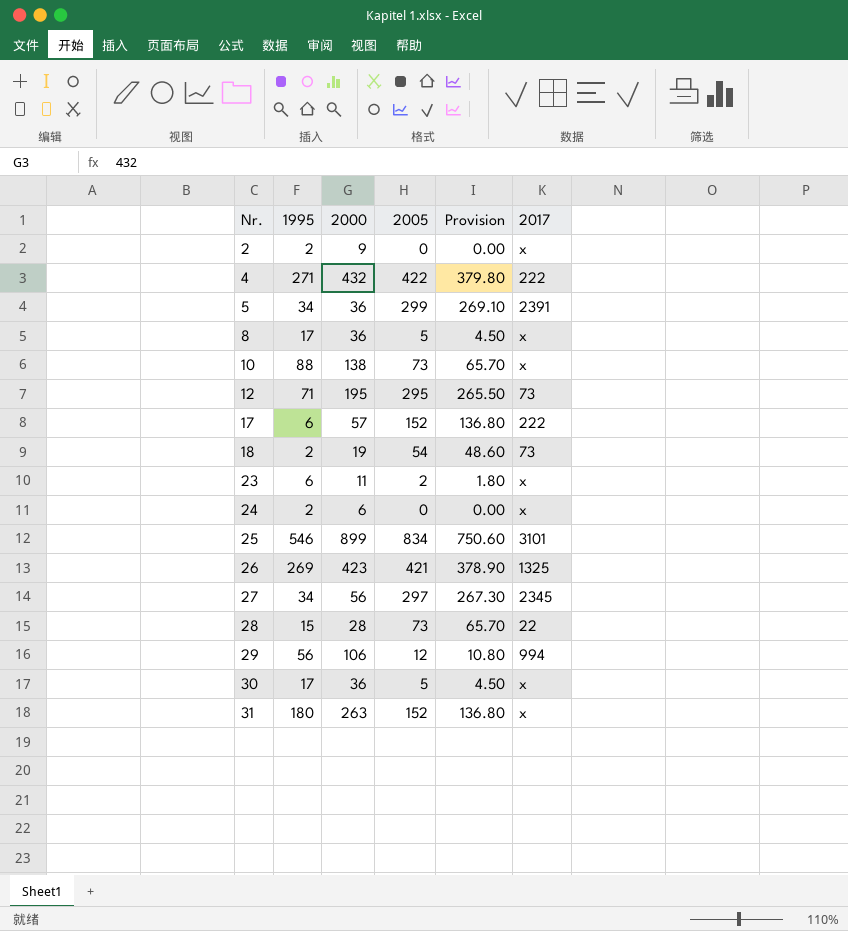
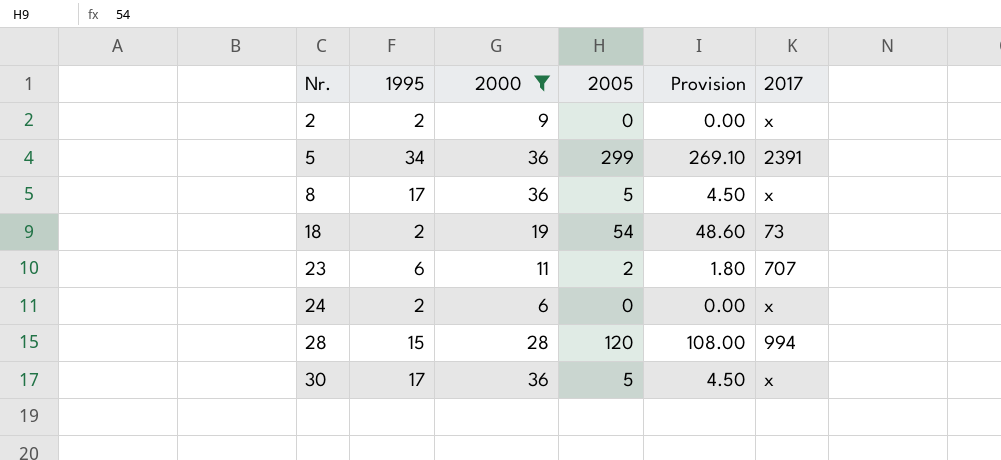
filter: none -> 2000 <= 36
23 | 2017: x -> 707
28 | 2005: 73 -> 120
28 | Provision: 65.70 -> 108.00
28 | 2017: 22 -> 994

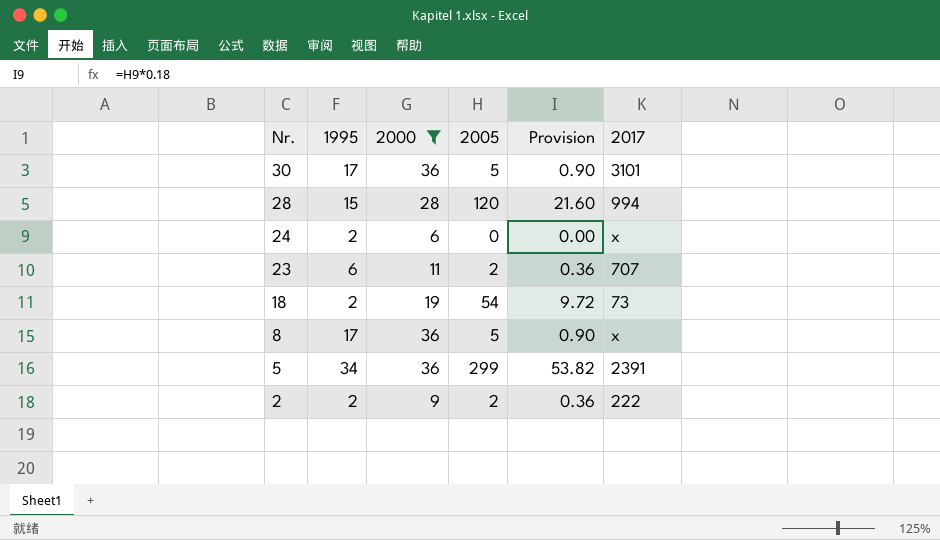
row order: Nr. ascending -> Nr. descending
column Provision | formula: [2005] * 0.9 -> [2005] * 0.18
30 | 2017: x -> 3101
2 | 2005: 0 -> 2
2 | 2017: x -> 222

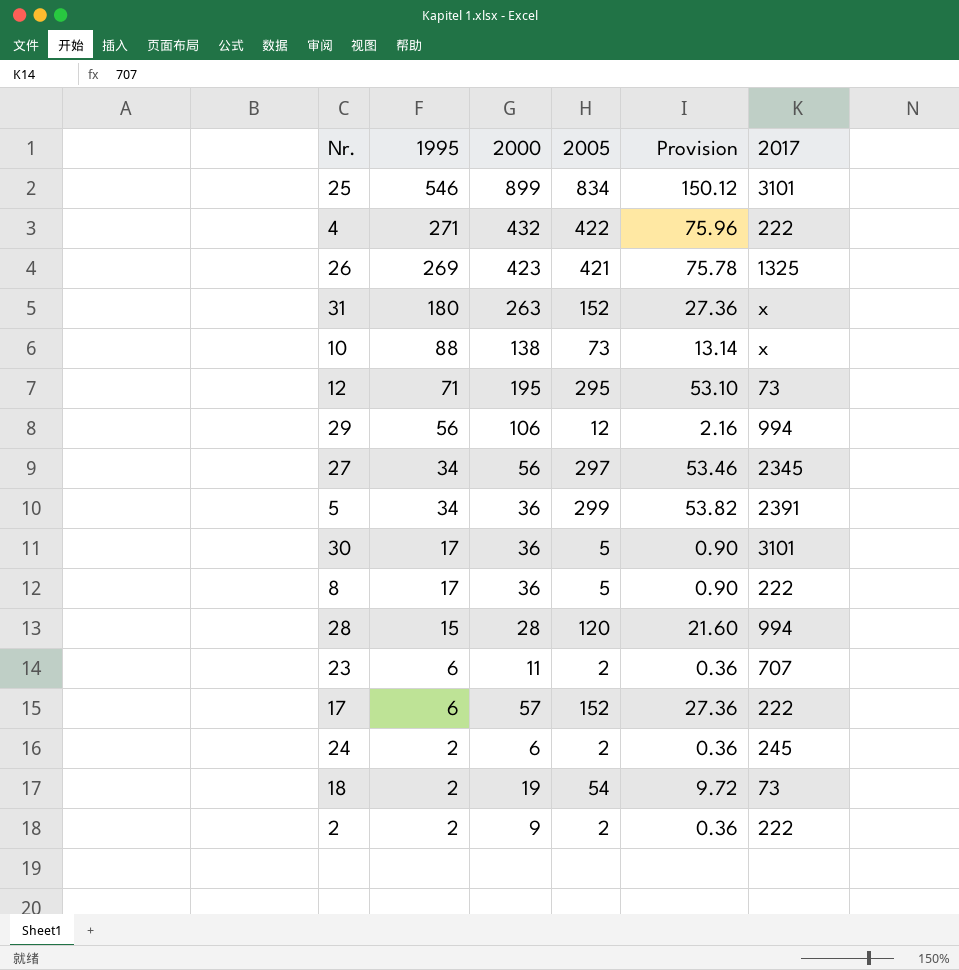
filter: 2000 <= 36 -> none
row order: Nr. descending -> 1995 descending
8 | 2017: x -> 222
24 | 2005: 0 -> 2
24 | Provision: 0.00 -> 0.36
24 | 2017: x -> 245

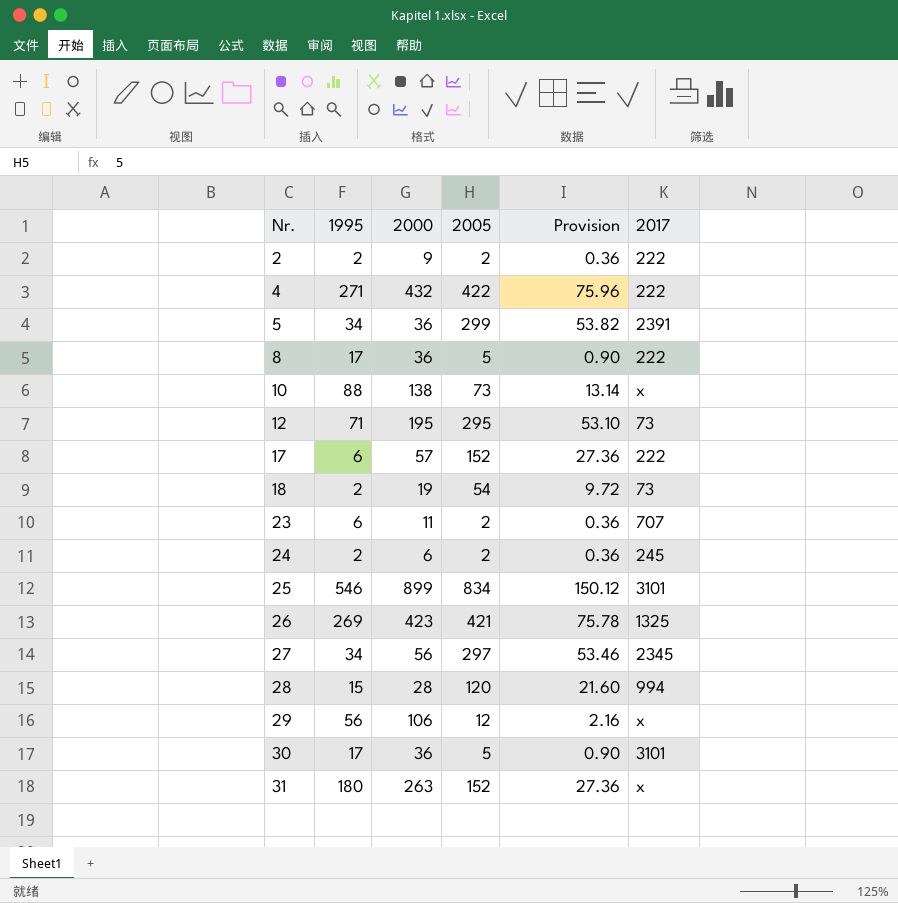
row order: 1995 descending -> Nr. ascending
29 | 2017: 994 -> x

